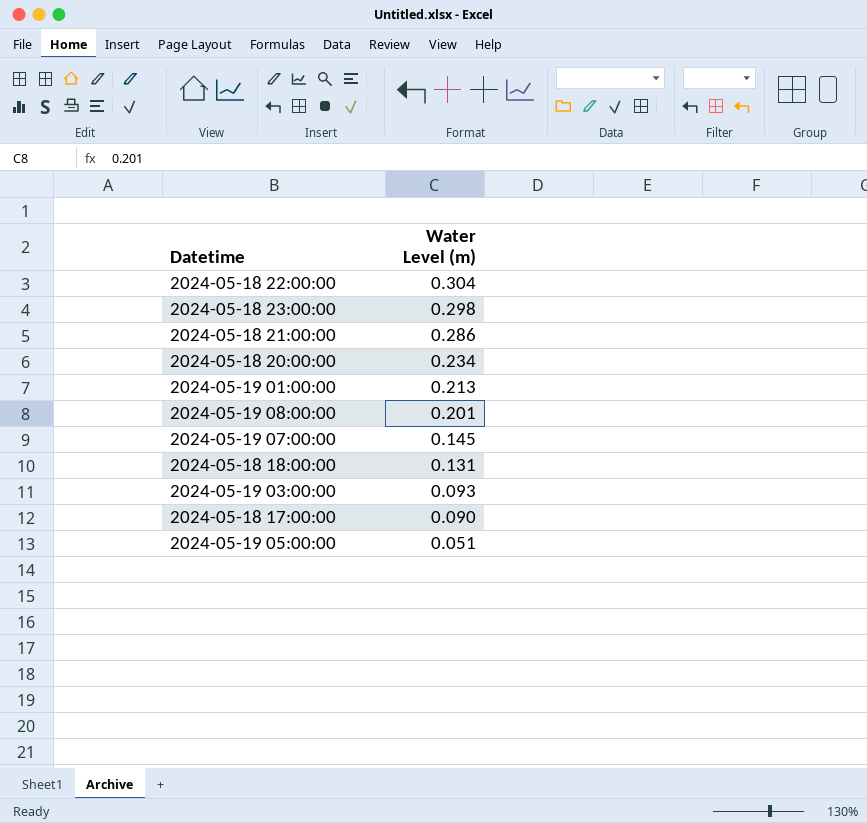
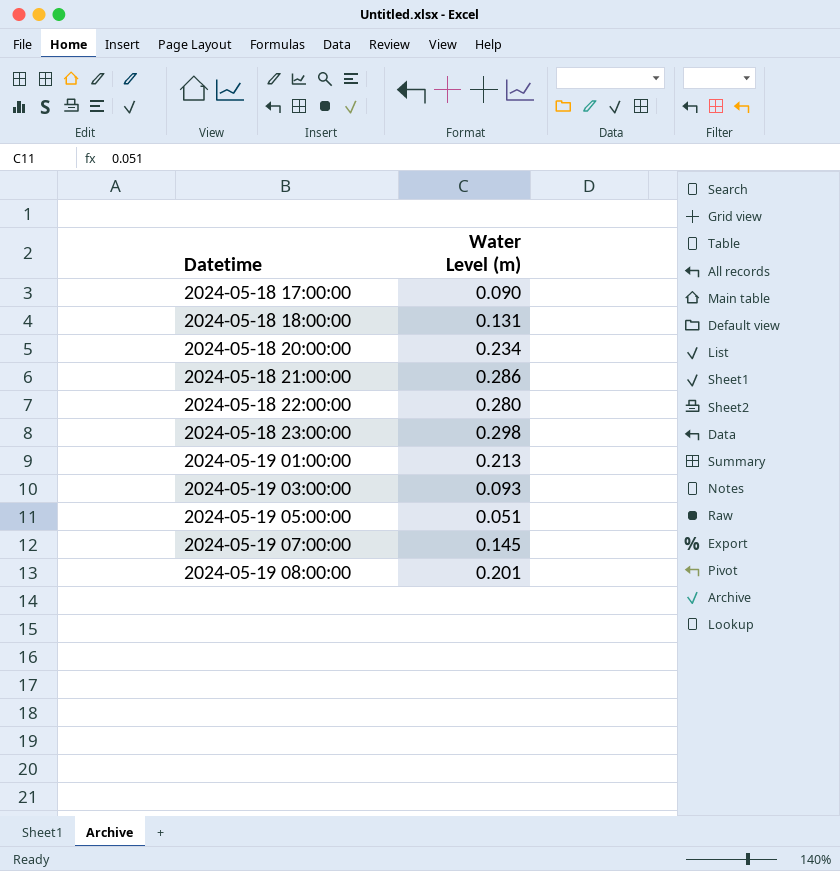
row order: Water Level (m) descending -> Datetime ascending
2024-05-18 22:00:00 | Water Level (m): 0.304 -> 0.280

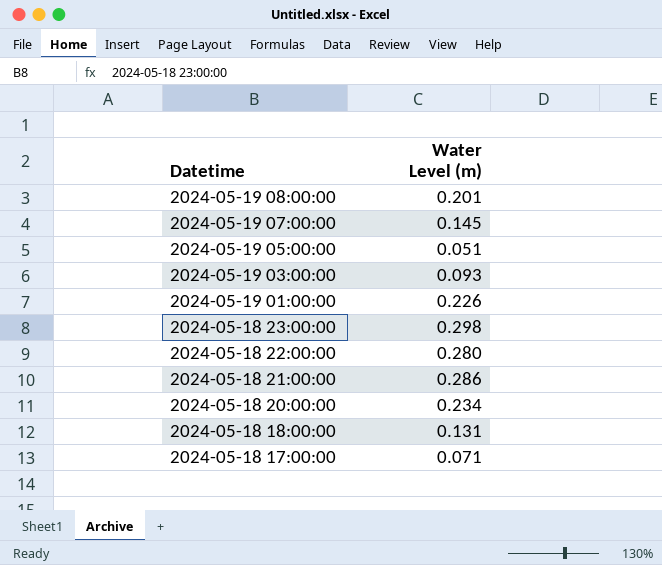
row order: Datetime ascending -> Datetime descending
2024-05-19 01:00:00 | Water Level (m): 0.213 -> 0.226
2024-05-18 17:00:00 | Water Level (m): 0.090 -> 0.071

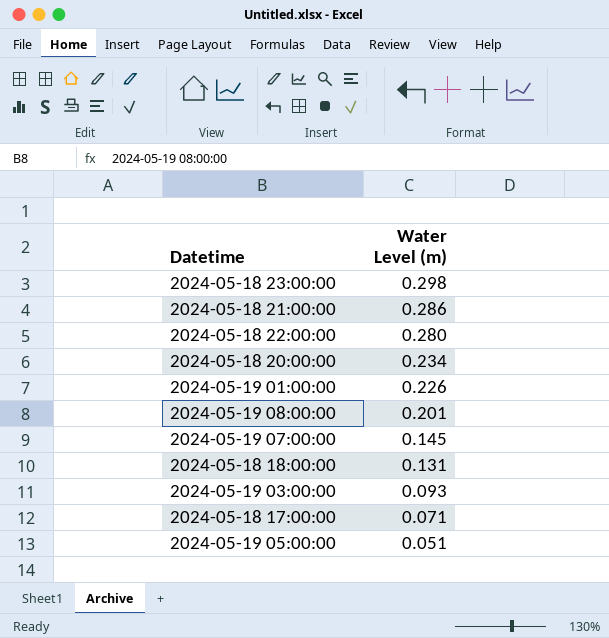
row order: Datetime descending -> Water Level (m) descending

